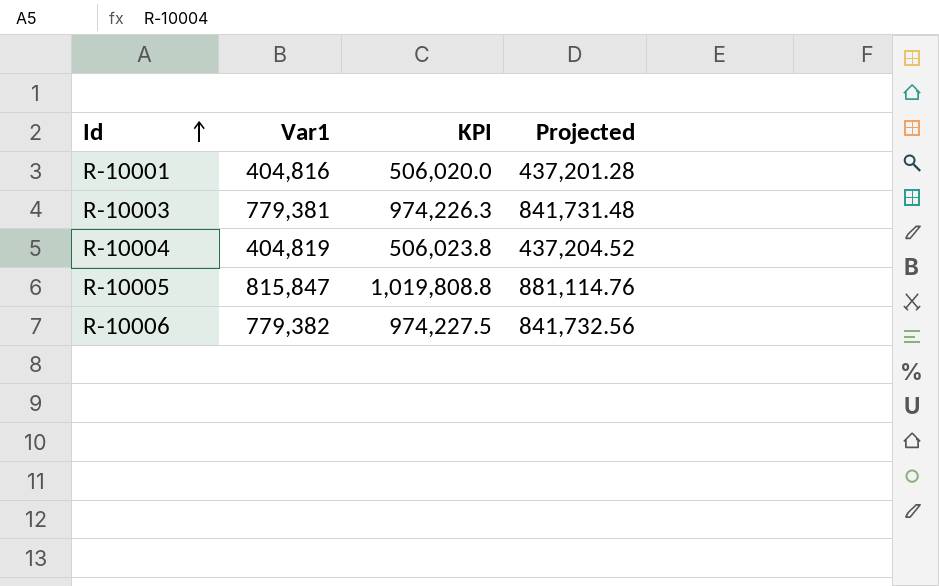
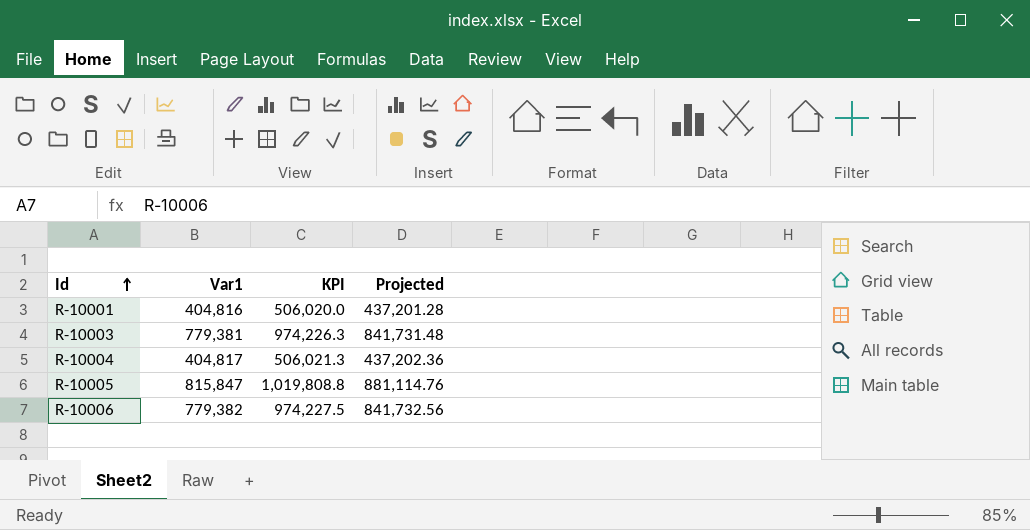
R-10004 | Var1: 404,819 -> 404,817
R-10004 | KPI: 506,023.8 -> 506,021.3
R-10004 | Projected: 437,204.52 -> 437,202.36

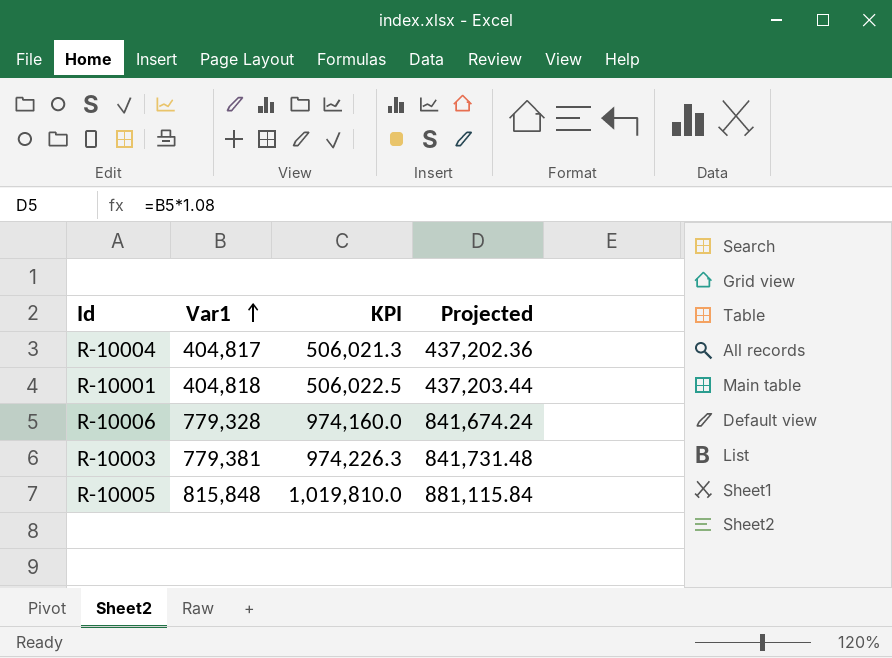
row order: Id ascending -> Var1 ascending
R-10001 | Var1: 404,816 -> 404,818
R-10001 | KPI: 506,020.0 -> 506,022.5
R-10001 | Projected: 437,201.28 -> 437,203.44
R-10006 | Var1: 779,382 -> 779,328
R-10006 | KPI: 974,227.5 -> 974,160.0
R-10006 | Projected: 841,732.56 -> 841,674.24
R-10005 | Var1: 815,847 -> 815,848
R-10005 | KPI: 1,019,808.8 -> 1,019,810.0
R-10005 | Projected: 881,114.76 -> 881,115.84

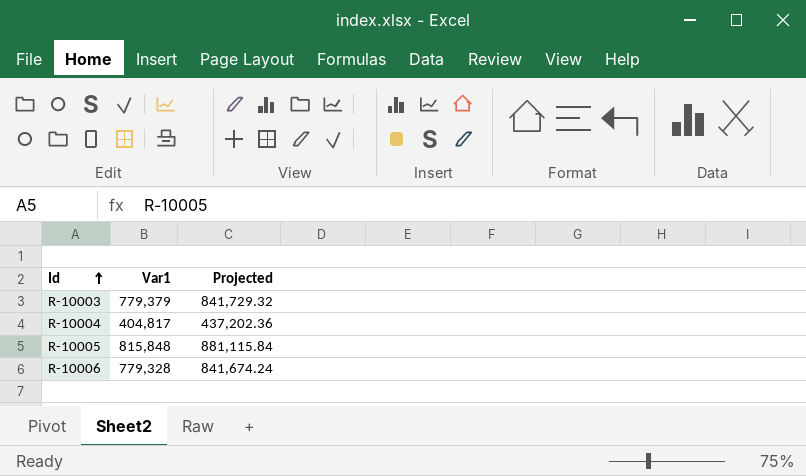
row order: Var1 ascending -> Id ascending
column KPI | formula: [Var1] * 1.25 -> none
row R-10001: 404,818 | 506,022.5 | 437,203.44 -> none
R-10003 | Var1: 779,381 -> 779,379
R-10003 | Projected: 841,731.48 -> 841,729.32

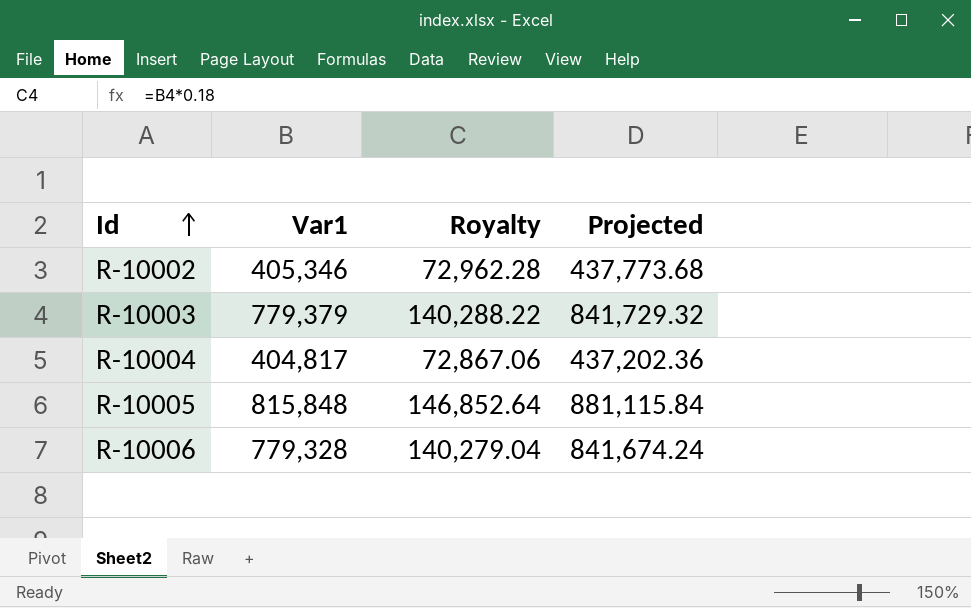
column Royalty | formula: none -> [Var1] * 0.18
row R-10002: none -> 405,346 | 72,962.28 | 437,773.68

